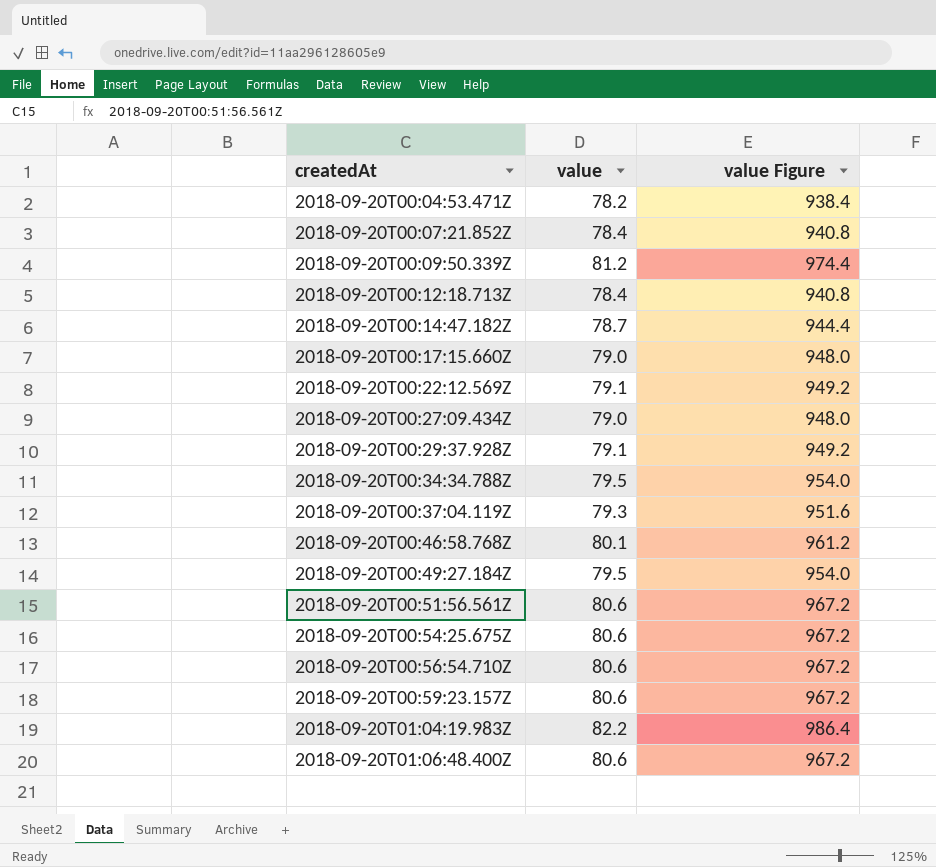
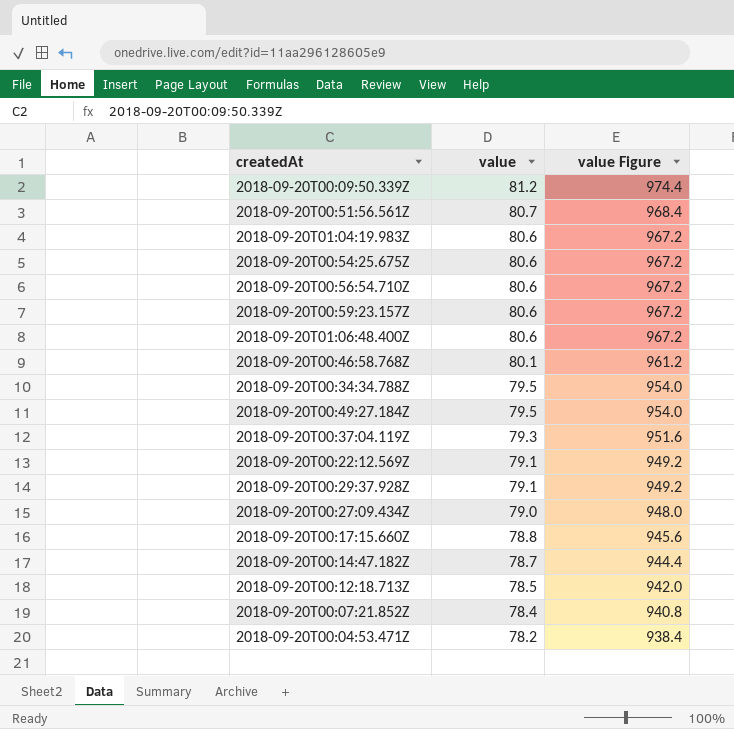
row order: createdAt ascending -> value descending
2018-09-20T00:51:56.561Z | value: 80.6 -> 80.7
2018-09-20T00:51:56.561Z | value Figure: 967.2 -> 968.4
2018-09-20T01:04:19.983Z | value: 82.2 -> 80.6
2018-09-20T01:04:19.983Z | value Figure: 986.4 -> 967.2
2018-09-20T00:17:15.660Z | value: 79.0 -> 78.8
2018-09-20T00:17:15.660Z | value Figure: 948.0 -> 945.6
2018-09-20T00:12:18.713Z | value: 78.4 -> 78.5
2018-09-20T00:12:18.713Z | value Figure: 940.8 -> 942.0

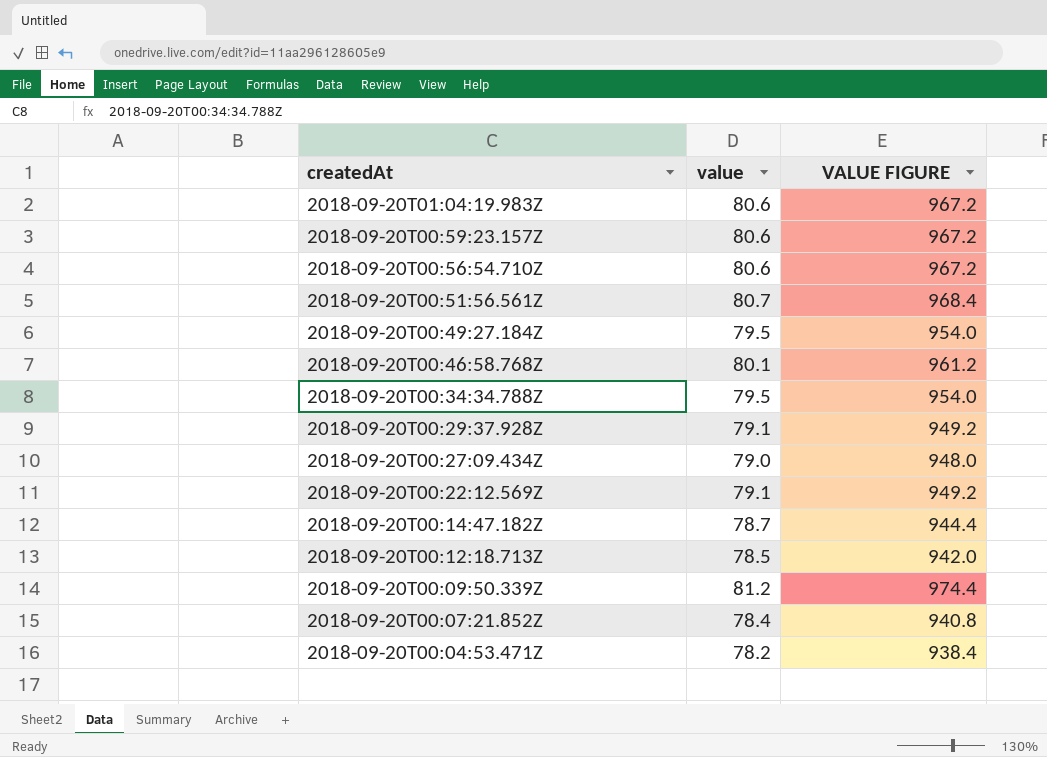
row order: value descending -> createdAt descending
column name: value Figure -> VALUE FIGURE
row 2018-09-20T00:54:25.675Z: 80.6 | 967.2 -> none
row 2018-09-20T01:06:48.400Z: 80.6 | 967.2 -> none
row 2018-09-20T00:37:04.119Z: 79.3 | 951.6 -> none
row 2018-09-20T00:17:15.660Z: 78.8 | 945.6 -> none

